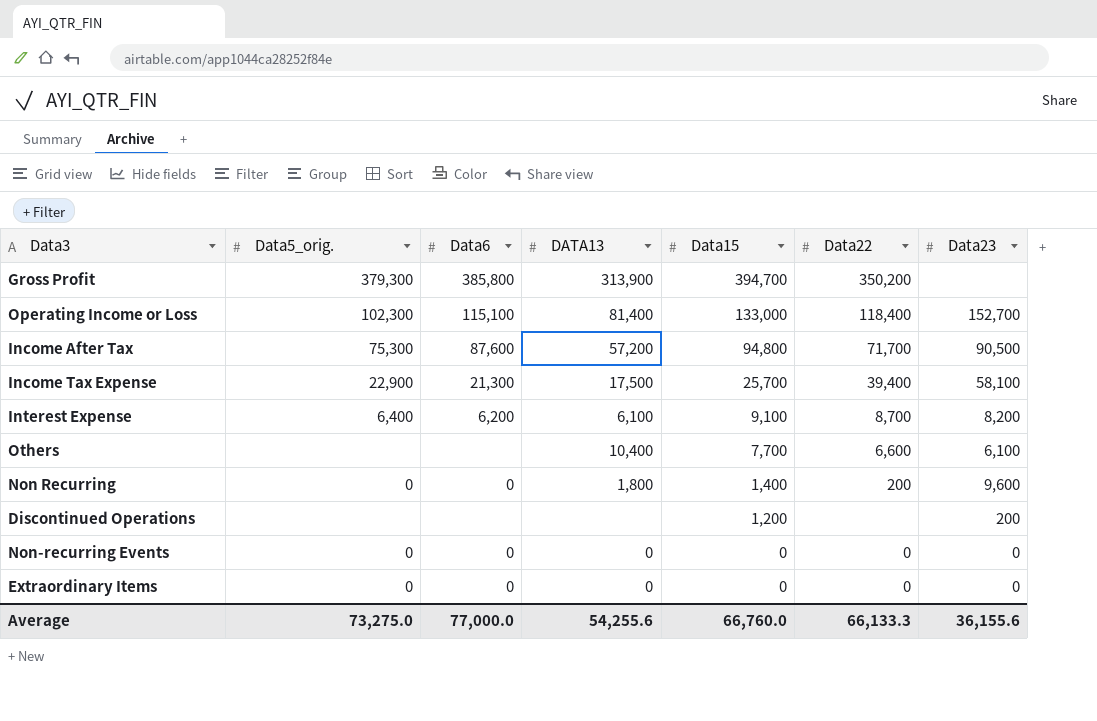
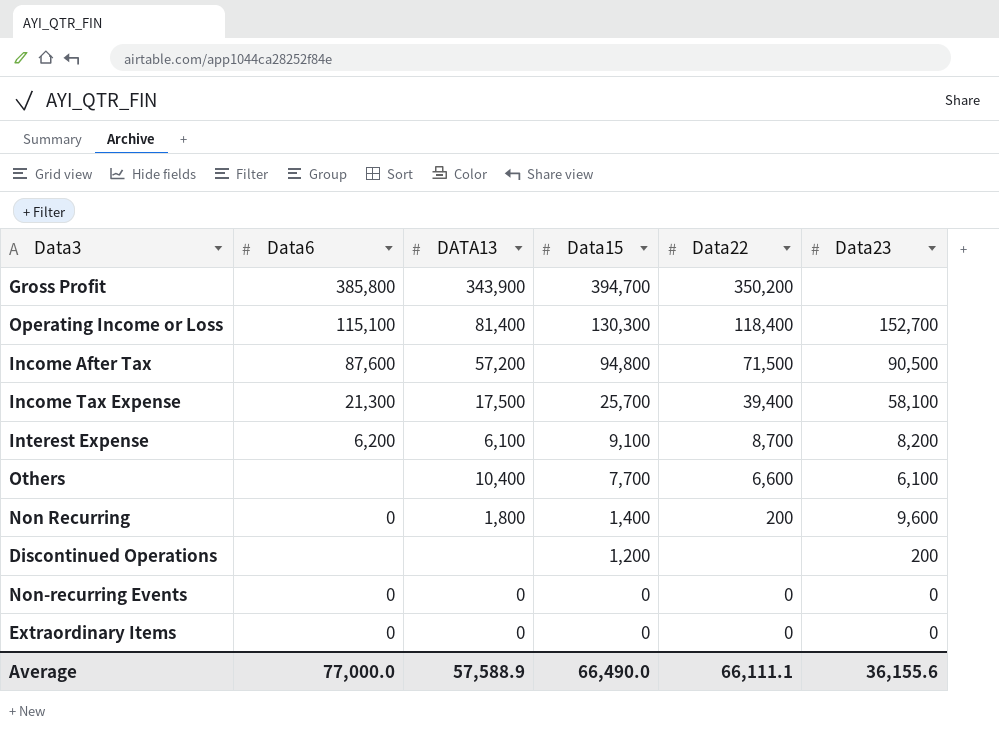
column Data5_orig. | position: 2 -> none
Gross Profit | DATA13: 313,900 -> 343,900
Operating Income or Loss | Data15: 133,000 -> 130,300
Income After Tax | Data22: 71,700 -> 71,500
Average | DATA13: 54,255.6 -> 57,588.9
Average | Data15: 66,760.0 -> 66,490.0
Average | Data22: 66,133.3 -> 66,111.1

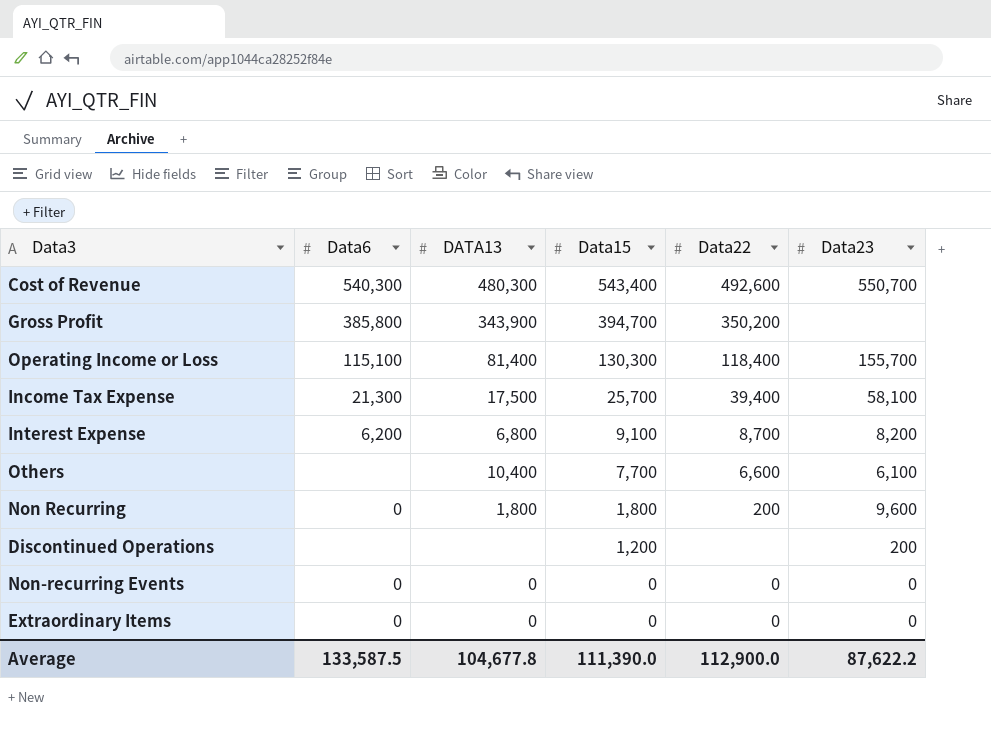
row Income After Tax: 87,600 | 57,200 | 94,800 | 71,500 | 90,500 -> none
row Cost of Revenue: none -> 540,300 | 480,300 | 543,400 | 492,600 | 550,700
Operating Income or Loss | Data23: 152,700 -> 155,700
Interest Expense | DATA13: 6,100 -> 6,800
Non Recurring | Data15: 1,400 -> 1,800
Average | Data6: 77,000.0 -> 133,587.5
Average | DATA13: 57,588.9 -> 104,677.8
Average | Data15: 66,490.0 -> 111,390.0
Average | Data22: 66,111.1 -> 112,900.0
Average | Data23: 36,155.6 -> 87,622.2

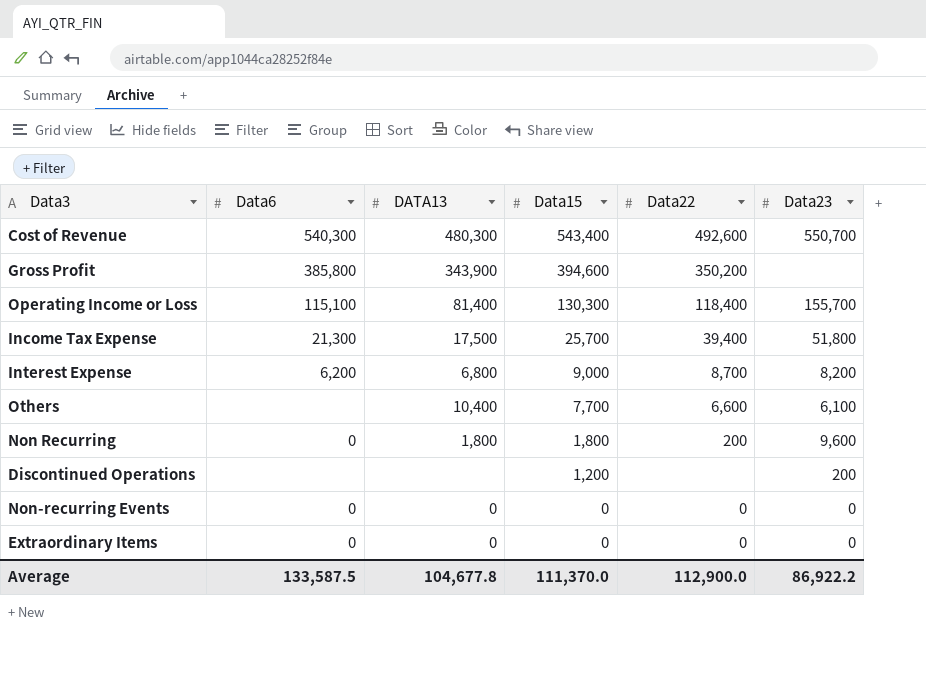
Gross Profit | Data15: 394,700 -> 394,600
Income Tax Expense | Data23: 58,100 -> 51,800
Interest Expense | Data15: 9,100 -> 9,000
Average | Data15: 111,390.0 -> 111,370.0
Average | Data23: 87,622.2 -> 86,922.2

